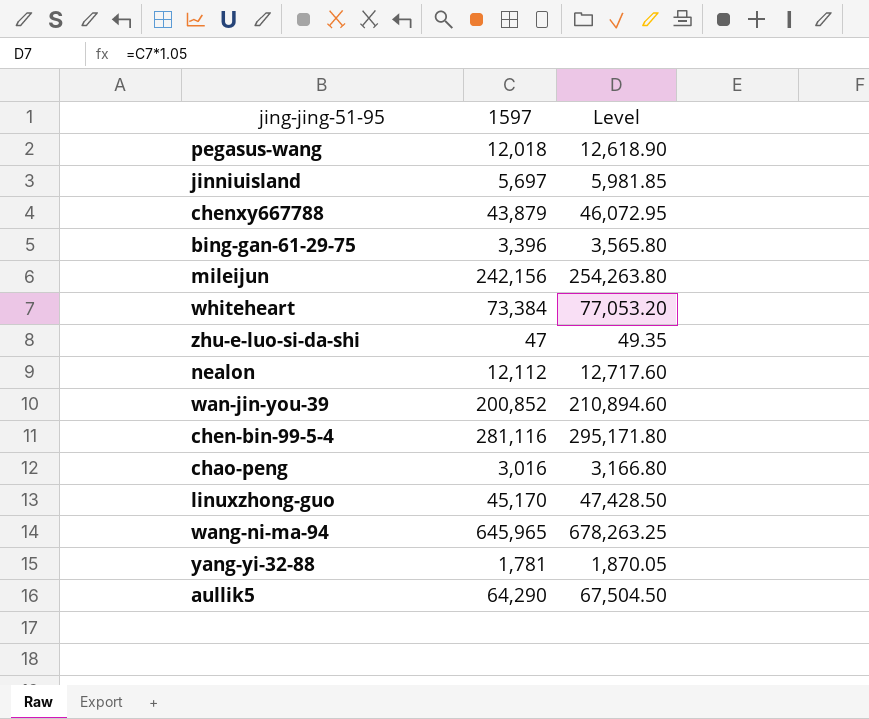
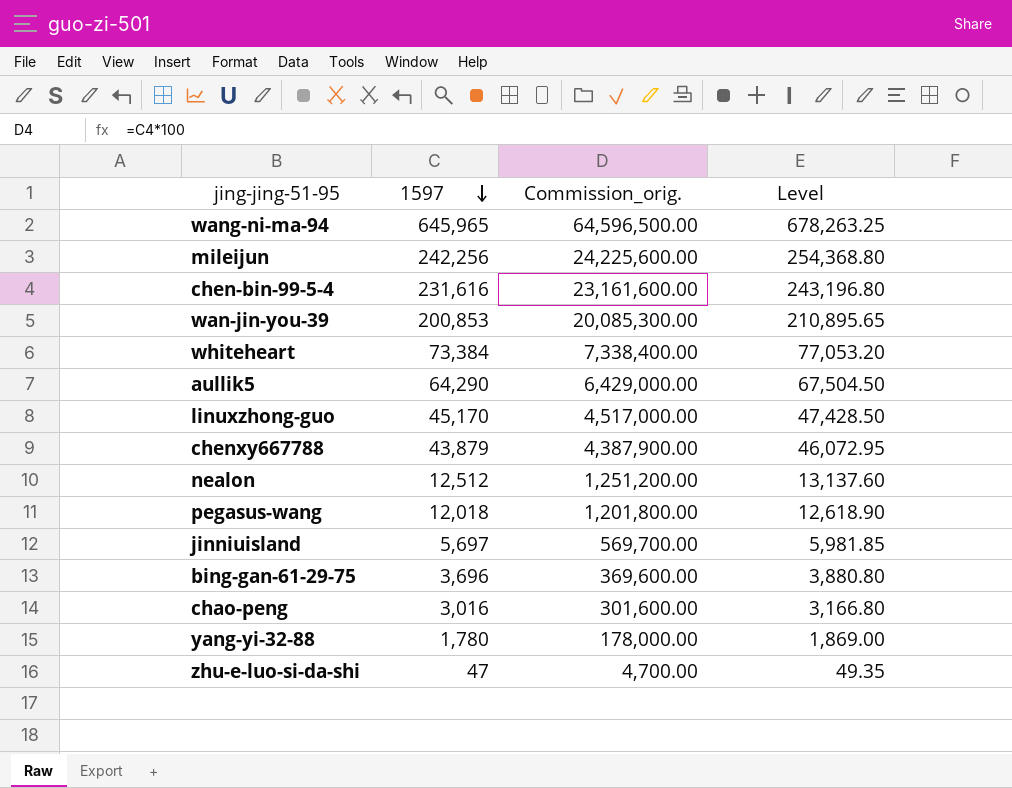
row order: none -> 1597 descending
column Commission_orig. | formula: none -> [1597] * 100
mileijun | 1597: 242,156 -> 242,256
mileijun | Level: 254,263.80 -> 254,368.80
chen-bin-99-5-4 | 1597: 281,116 -> 231,616
chen-bin-99-5-4 | Level: 295,171.80 -> 243,196.80
wan-jin-you-39 | 1597: 200,852 -> 200,853
wan-jin-you-39 | Level: 210,894.60 -> 210,895.65
nealon | 1597: 12,112 -> 12,512
nealon | Level: 12,717.60 -> 13,137.60
bing-gan-61-29-75 | 1597: 3,396 -> 3,696
bing-gan-61-29-75 | Level: 3,565.80 -> 3,880.80
yang-yi-32-88 | 1597: 1,781 -> 1,780
yang-yi-32-88 | Level: 1,870.05 -> 1,869.00

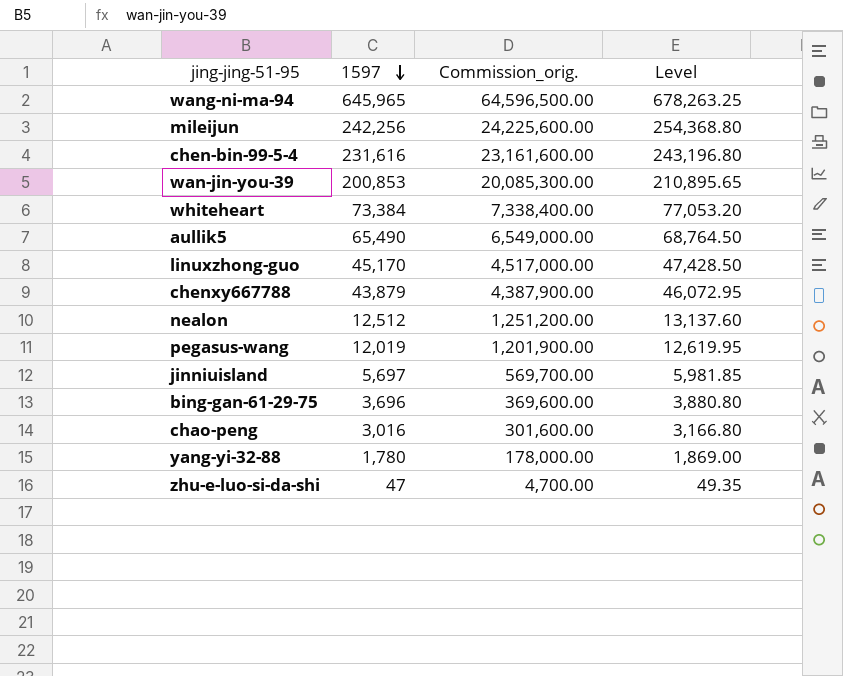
aullik5 | 1597: 64,290 -> 65,490
aullik5 | Commission_orig.: 6,429,000.00 -> 6,549,000.00
aullik5 | Level: 67,504.50 -> 68,764.50
pegasus-wang | 1597: 12,018 -> 12,019
pegasus-wang | Commission_orig.: 1,201,800.00 -> 1,201,900.00
pegasus-wang | Level: 12,618.90 -> 12,619.95

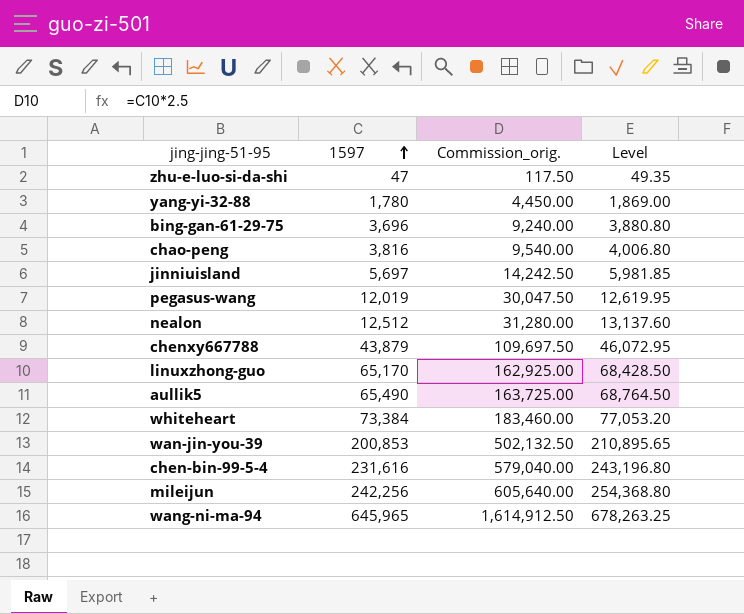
row order: 1597 descending -> 1597 ascending
column Commission_orig. | formula: [1597] * 100 -> [1597] * 2.5
chao-peng | 1597: 3,016 -> 3,816
chao-peng | Level: 3,166.80 -> 4,006.80
linuxzhong-guo | 1597: 45,170 -> 65,170
linuxzhong-guo | Level: 47,428.50 -> 68,428.50

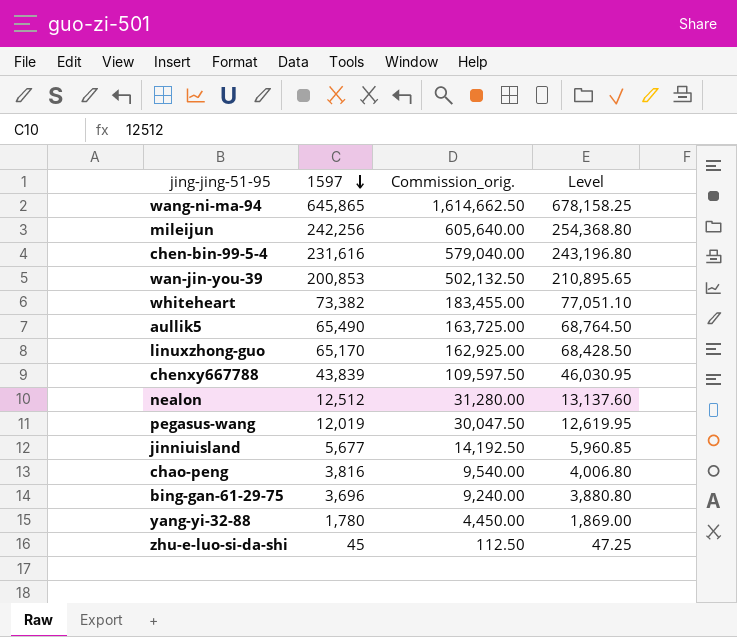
row order: 1597 ascending -> 1597 descending
wang-ni-ma-94 | 1597: 645,965 -> 645,865
wang-ni-ma-94 | Commission_orig.: 1,614,912.50 -> 1,614,662.50
wang-ni-ma-94 | Level: 678,263.25 -> 678,158.25
whiteheart | 1597: 73,384 -> 73,382
whiteheart | Commission_orig.: 183,460.00 -> 183,455.00
whiteheart | Level: 77,053.20 -> 77,051.10
chenxy667788 | 1597: 43,879 -> 43,839
chenxy667788 | Commission_orig.: 109,697.50 -> 109,597.50
chenxy667788 | Level: 46,072.95 -> 46,030.95
jinniuisland | 1597: 5,697 -> 5,677
jinniuisland | Commission_orig.: 14,242.50 -> 14,192.50
jinniuisland | Level: 5,981.85 -> 5,960.85
zhu-e-luo-si-da-shi | 1597: 47 -> 45
zhu-e-luo-si-da-shi | Commission_orig.: 117.50 -> 112.50
zhu-e-luo-si-da-shi | Level: 49.35 -> 47.25

